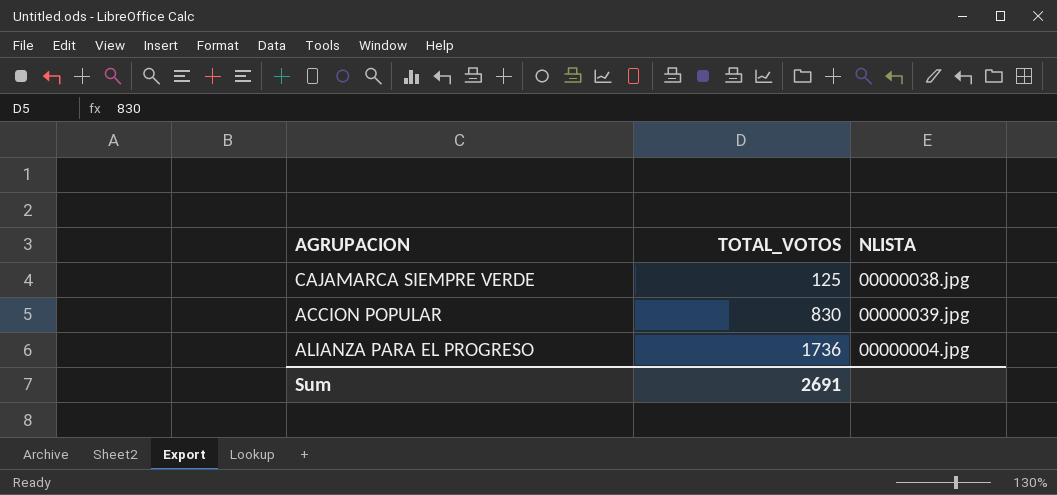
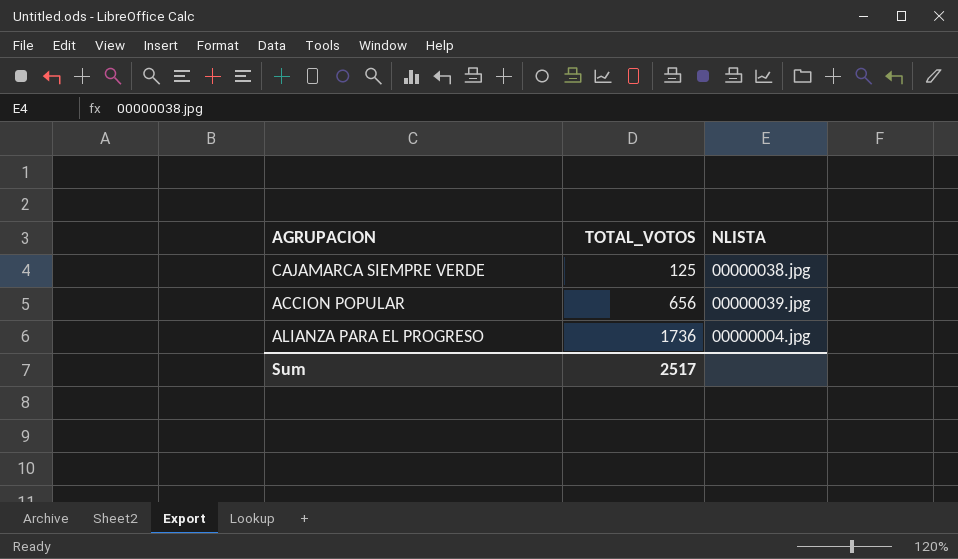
ACCION POPULAR | TOTAL_VOTOS: 830 -> 656
Sum | TOTAL_VOTOS: 2691 -> 2517

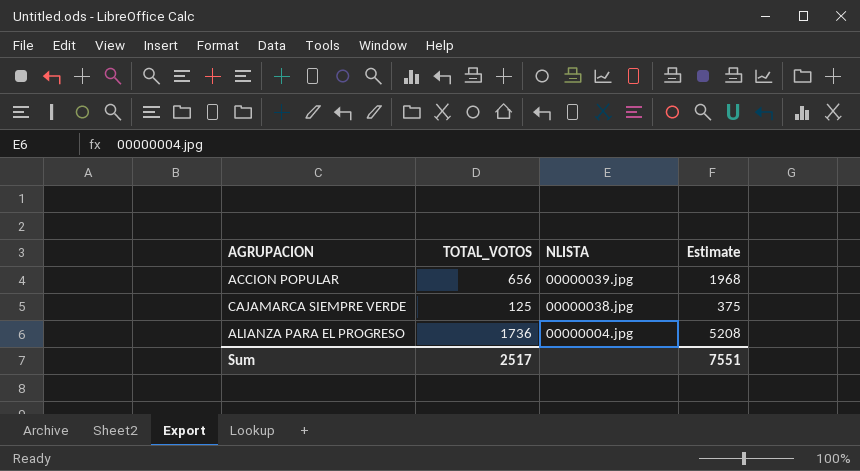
row order: TOTAL_VOTOS ascending -> NLISTA descending
column Estimate | formula: none -> [TOTAL_VOTOS] * 3

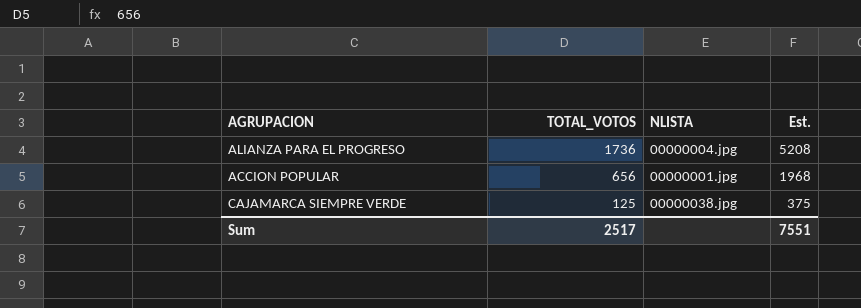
row order: NLISTA descending -> TOTAL_VOTOS descending
column name: Estimate -> Est.
ACCION POPULAR | NLISTA: 00000039.jpg -> 00000001.jpg

